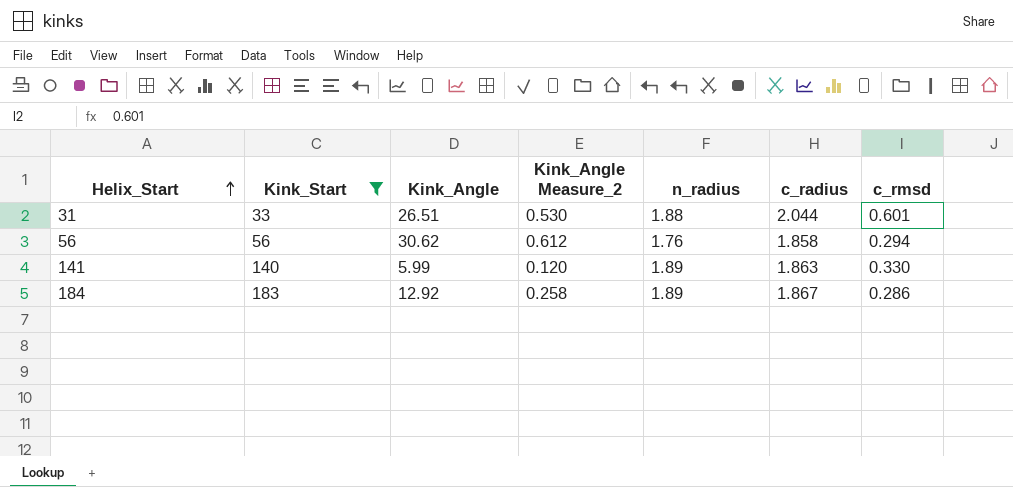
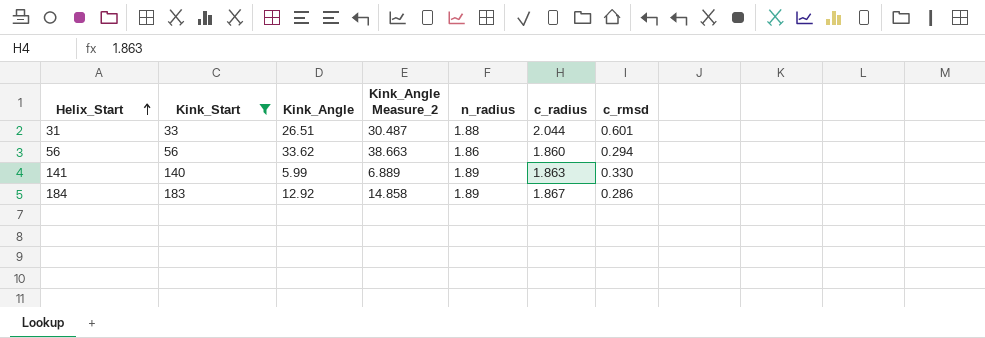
column Kink_Angle Measure_2 | formula: [Kink_Angle] * 0.02 -> [Kink_Angle] * 1.15
56 | Kink_Angle: 30.62 -> 33.62
56 | n_radius: 1.76 -> 1.86
56 | c_radius: 1.858 -> 1.860

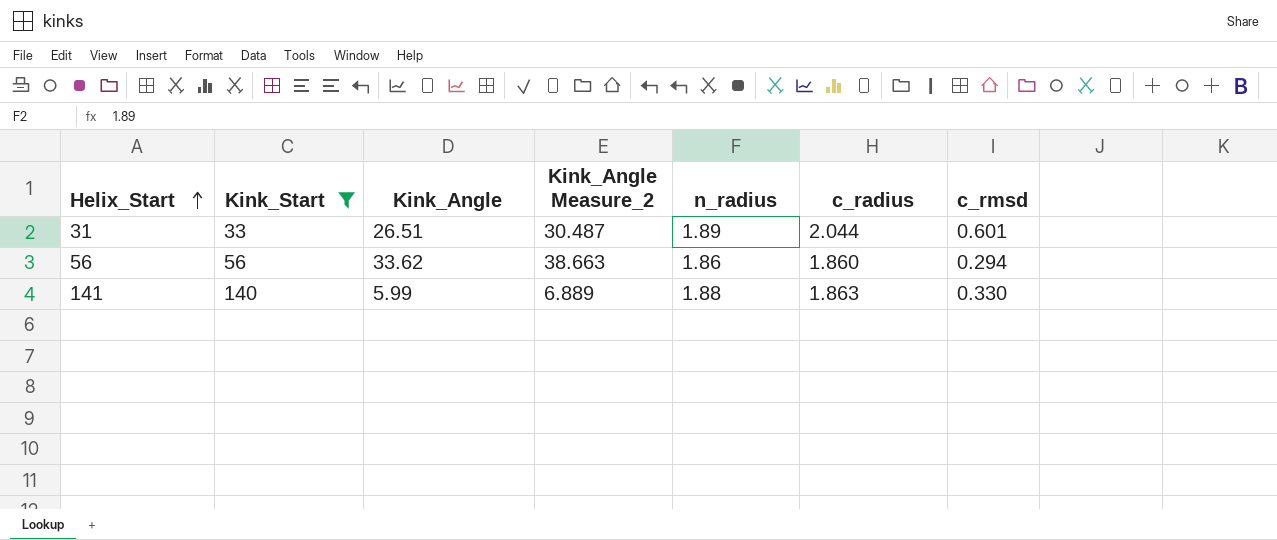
row 184: 183 | 12.92 | 14.858 | 1.89 | 1.867 | 0.286 -> none
31 | n_radius: 1.88 -> 1.89
141 | n_radius: 1.89 -> 1.88

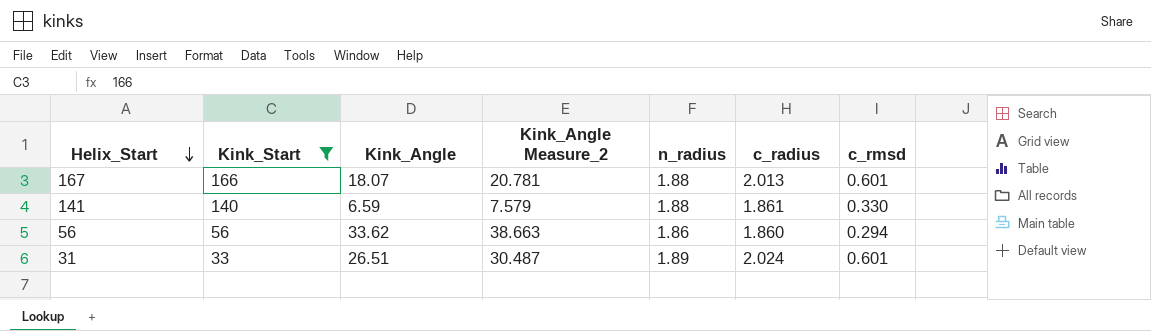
row order: Helix_Start ascending -> Helix_Start descending
row 167: none -> 166 | 18.07 | 20.781 | 1.88 | 2.013 | 0.601
141 | Kink_Angle: 5.99 -> 6.59
141 | Kink_Angle Measure_2: 6.889 -> 7.579
141 | c_radius: 1.863 -> 1.861
31 | c_radius: 2.044 -> 2.024

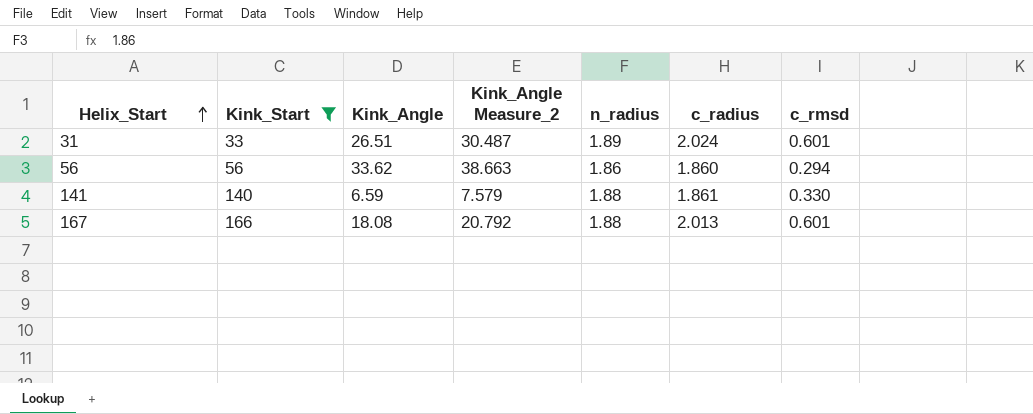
row order: Helix_Start descending -> Helix_Start ascending
167 | Kink_Angle: 18.07 -> 18.08
167 | Kink_Angle Measure_2: 20.781 -> 20.792

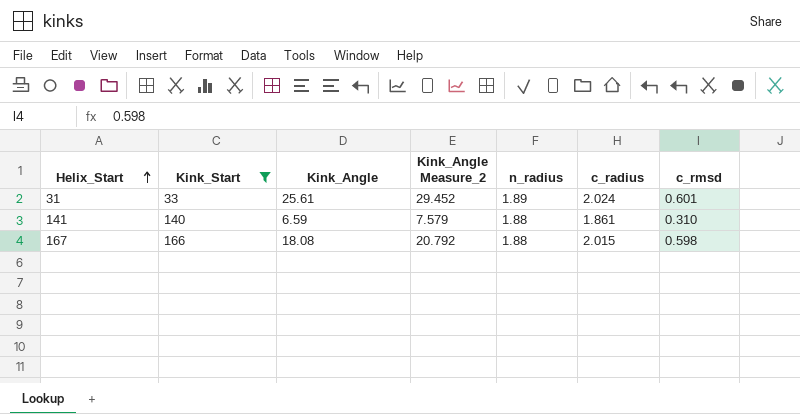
row 56: 56 | 33.62 | 38.663 | 1.86 | 1.860 | 0.294 -> none
31 | Kink_Angle: 26.51 -> 25.61
31 | Kink_Angle Measure_2: 30.487 -> 29.452
141 | c_rmsd: 0.330 -> 0.310
167 | c_radius: 2.013 -> 2.015
167 | c_rmsd: 0.601 -> 0.598

